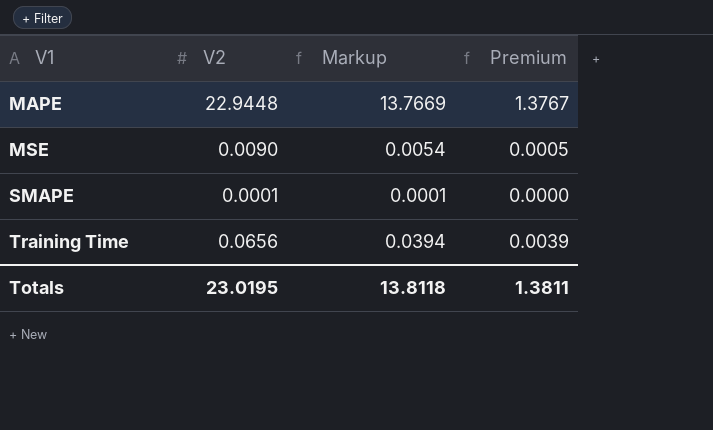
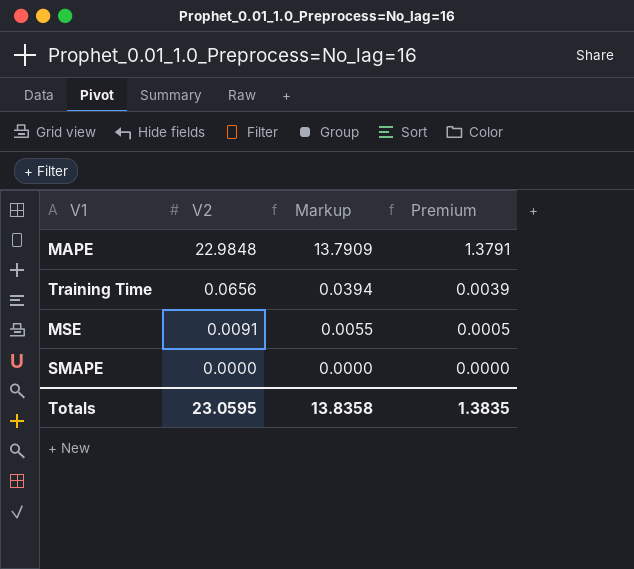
row order: V1 ascending -> V2 descending
MAPE | V2: 22.9448 -> 22.9848
MAPE | Markup: 13.7669 -> 13.7909
MAPE | Premium: 1.3767 -> 1.3791
MSE | V2: 0.0090 -> 0.0091
MSE | Markup: 0.0054 -> 0.0055
SMAPE | V2: 0.0001 -> 0.0000
SMAPE | Markup: 0.0001 -> 0.0000
Totals | V2: 23.0195 -> 23.0595
Totals | Markup: 13.8118 -> 13.8358
Totals | Premium: 1.3811 -> 1.3835

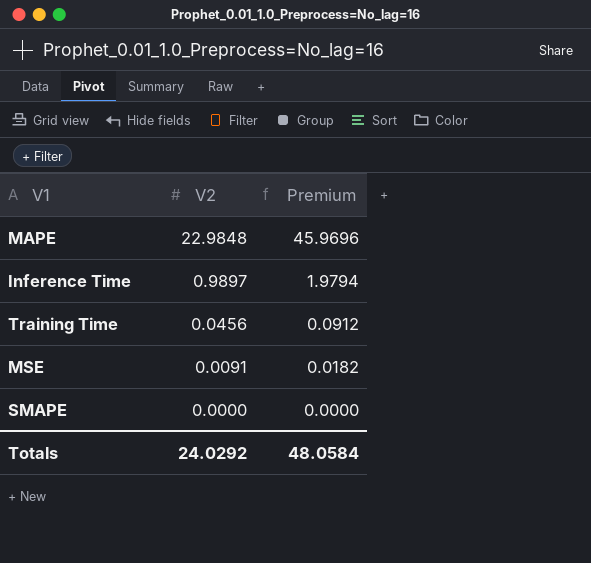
column Markup | formula: [V2] * 0.6 -> none
column Premium | formula: [V2] * 0.06 -> [V2] * 2
row Inference Time: none -> 0.9897 | 1.9794
Training Time | V2: 0.0656 -> 0.0456
Totals | V2: 23.0595 -> 24.0292
Totals | Premium: 1.3835 -> 48.0584

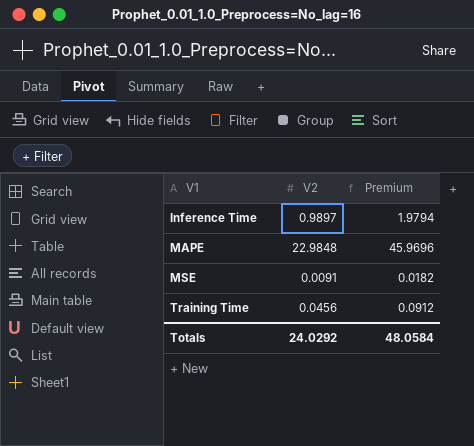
row order: V2 descending -> V1 ascending
row SMAPE: 0.0000 | 0.0000 -> none

